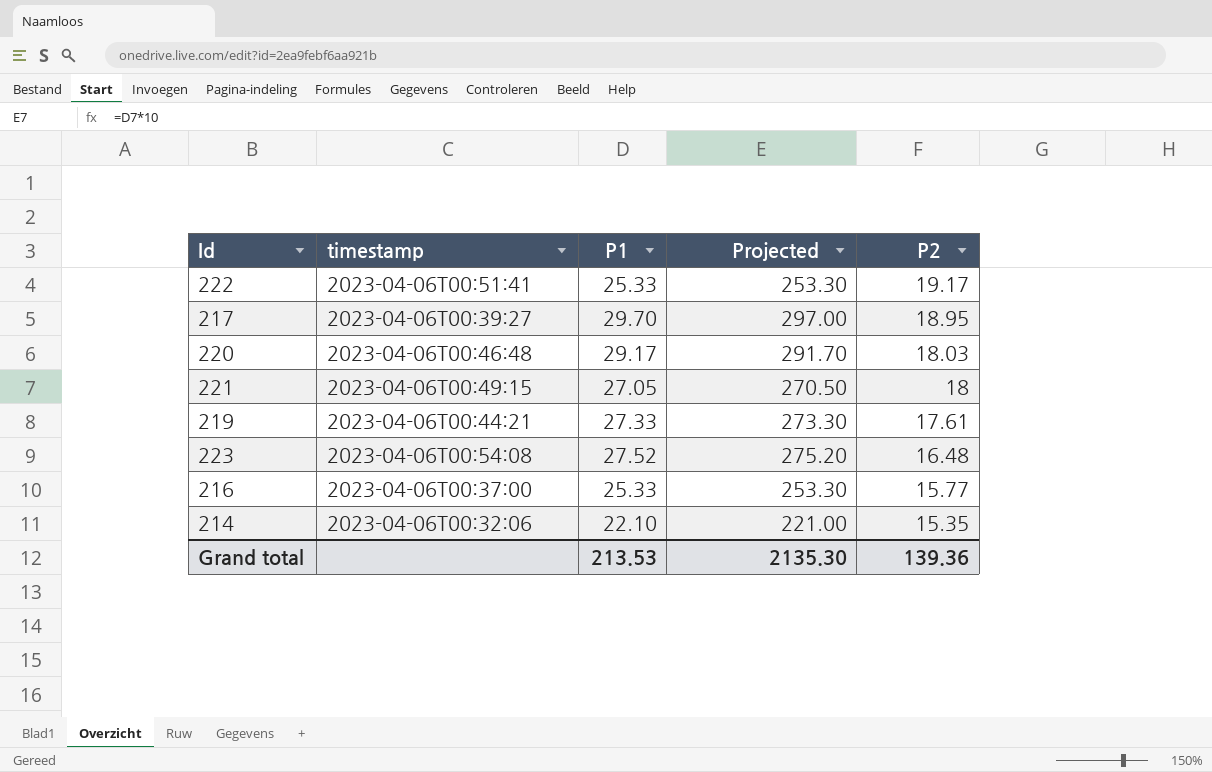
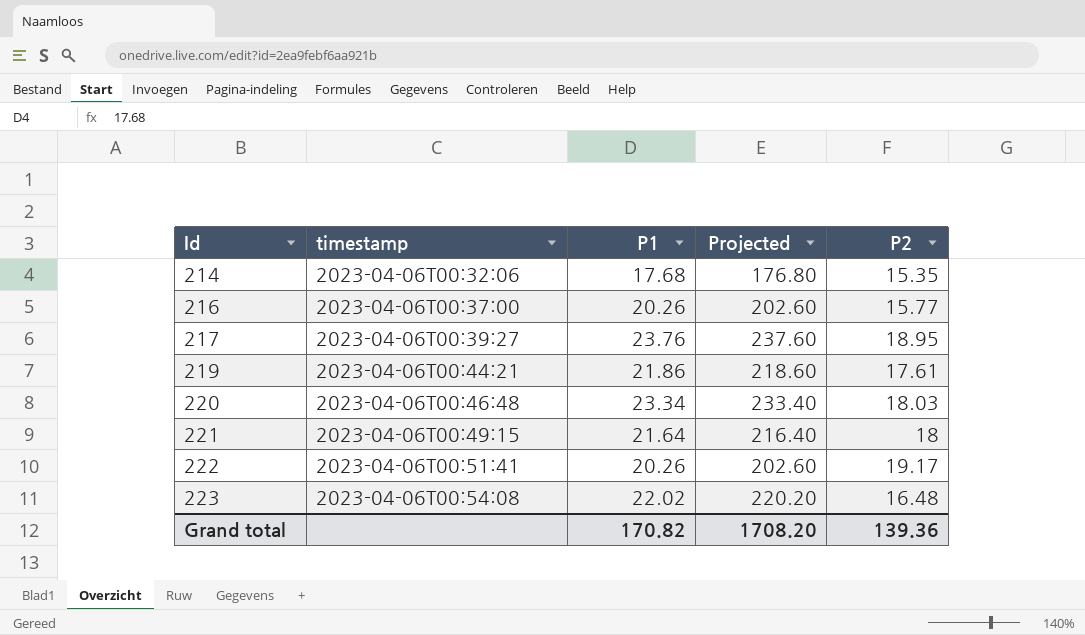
row order: P2 descending -> Id ascending
214 | P1: 22.10 -> 17.68
214 | Projected: 221.00 -> 176.80
216 | P1: 25.33 -> 20.26
216 | Projected: 253.30 -> 202.60
217 | P1: 29.70 -> 23.76
217 | Projected: 297.00 -> 237.60
219 | P1: 27.33 -> 21.86
219 | Projected: 273.30 -> 218.60
220 | P1: 29.17 -> 23.34
220 | Projected: 291.70 -> 233.40
221 | P1: 27.05 -> 21.64
221 | Projected: 270.50 -> 216.40
222 | P1: 25.33 -> 20.26
222 | Projected: 253.30 -> 202.60
223 | P1: 27.52 -> 22.02
223 | Projected: 275.20 -> 220.20
Grand total | P1: 213.53 -> 170.82
Grand total | Projected: 2135.30 -> 1708.20

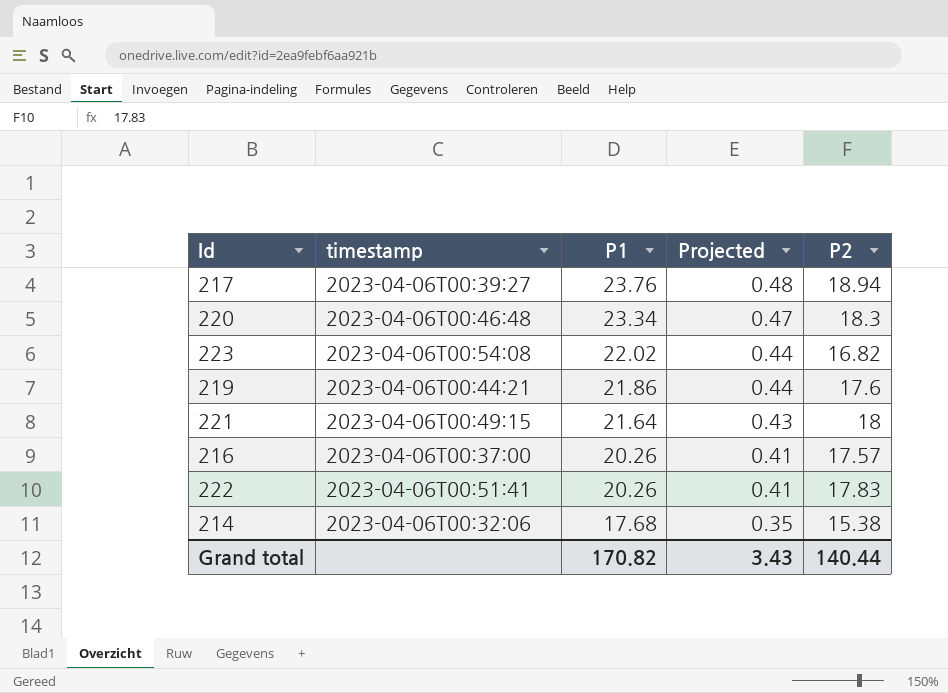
row order: Id ascending -> P1 descending
column Projected | formula: [P1] * 10 -> [P1] * 0.02
217 | P2: 18.95 -> 18.94
220 | P2: 18.03 -> 18.3
223 | P2: 16.48 -> 16.82
219 | P2: 17.61 -> 17.6
216 | P2: 15.77 -> 17.57
222 | P2: 19.17 -> 17.83
214 | P2: 15.35 -> 15.38
Grand total | Projected: 1708.20 -> 3.43
Grand total | P2: 139.36 -> 140.44

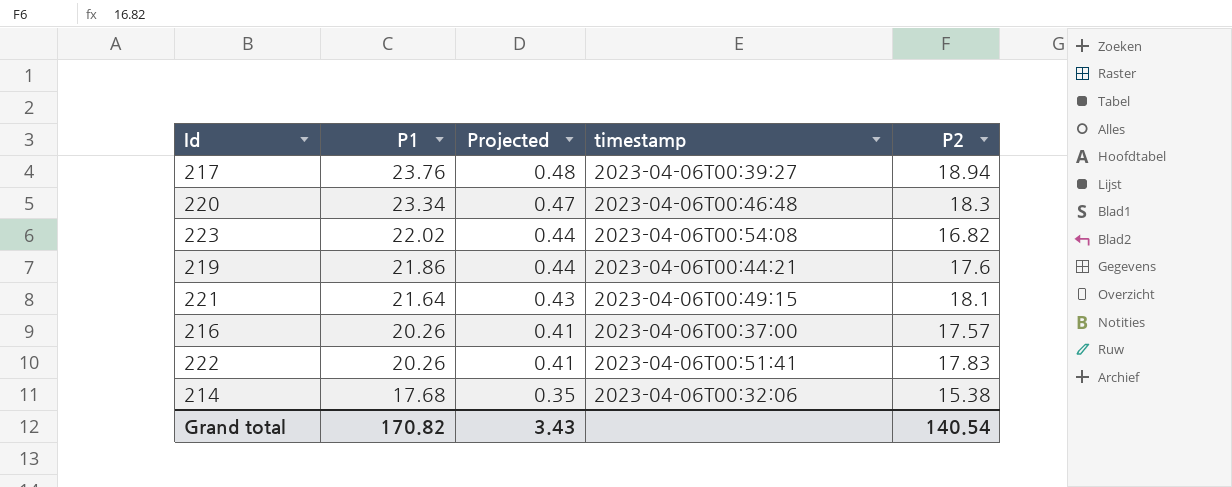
column timestamp | position: 2 -> 4
221 | P2: 18 -> 18.1
Grand total | P2: 140.44 -> 140.54

